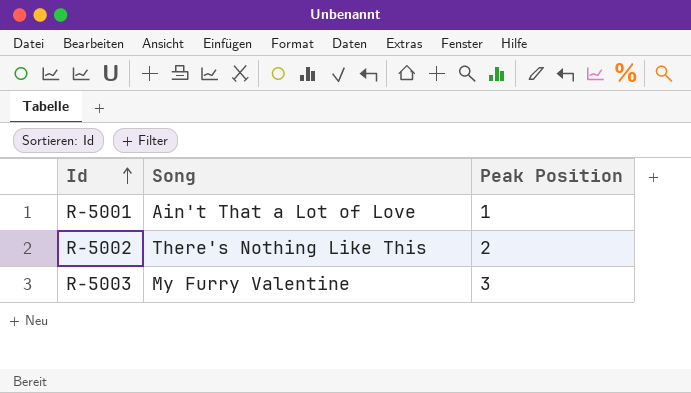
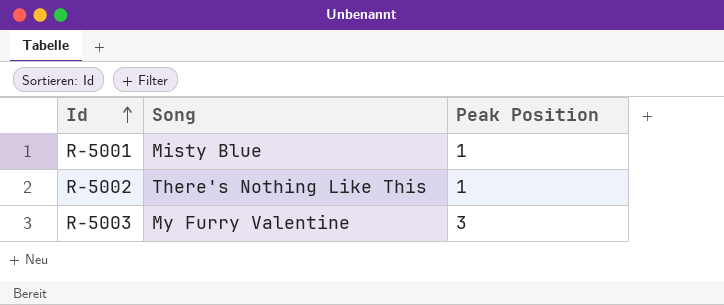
R-5001 | Song: Ain't That a Lot of Love -> Misty Blue
R-5002 | Peak Position: 2 -> 1

